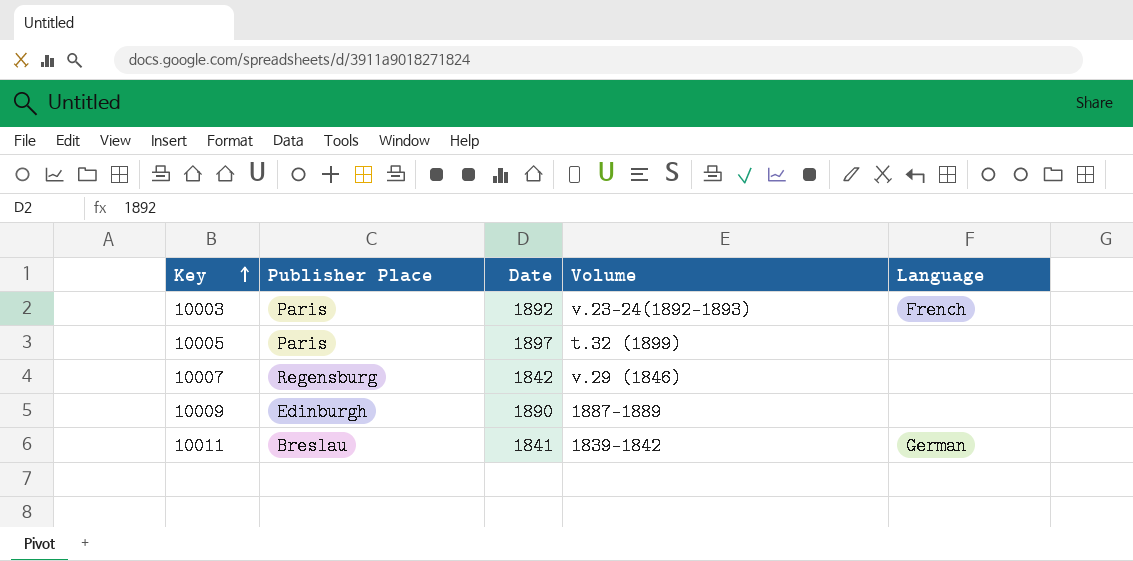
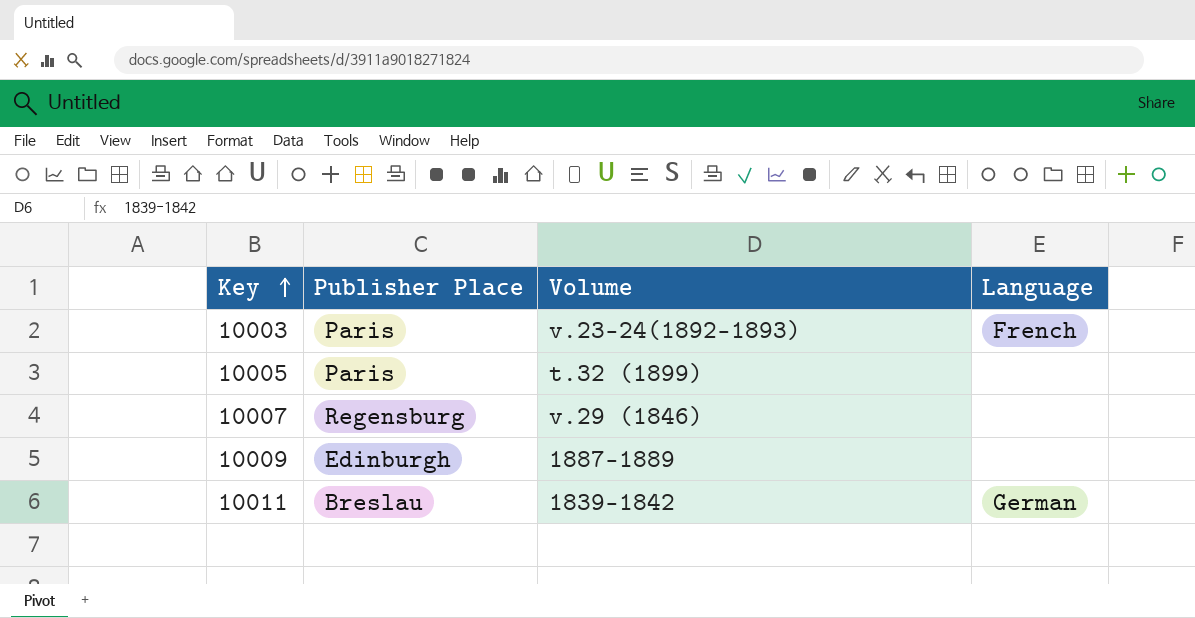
column Date | position: 3 -> none

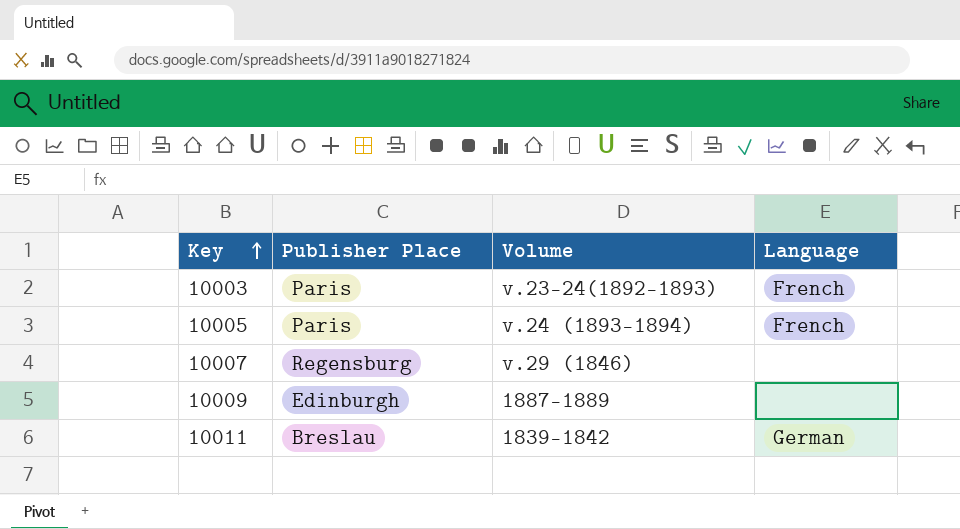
10005 | Volume: t.32 (1899) -> v.24 (1893-1894)
10005 | Language: none -> French

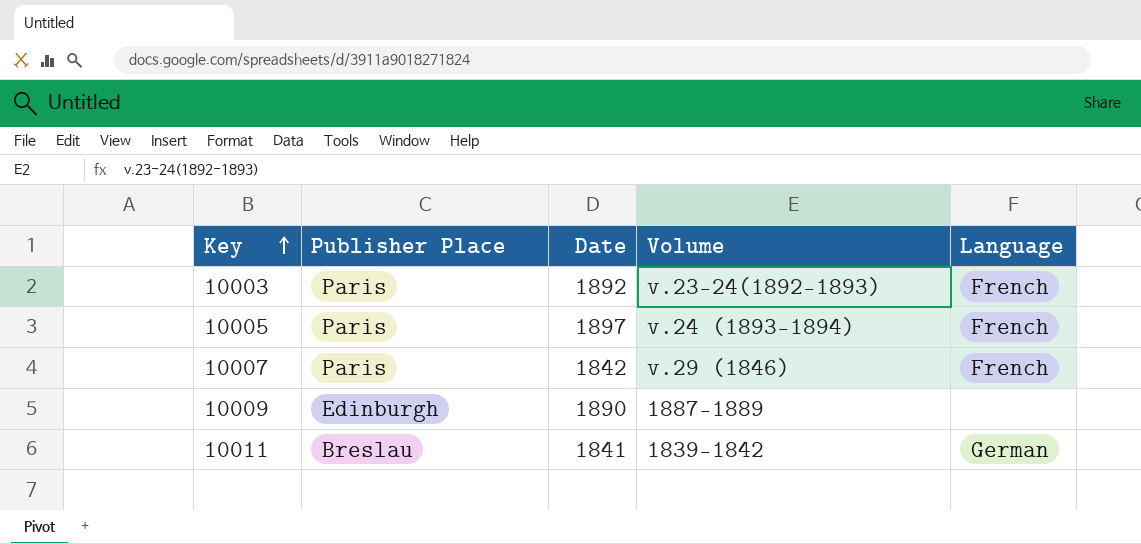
column Date | position: none -> 3
10007 | Publisher Place: Regensburg -> Paris
10007 | Language: none -> French

